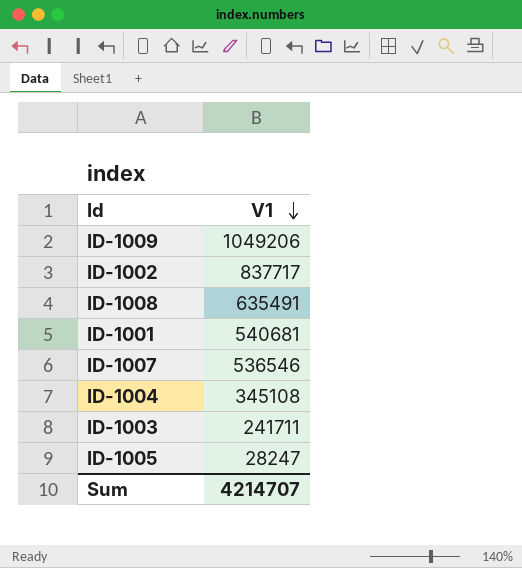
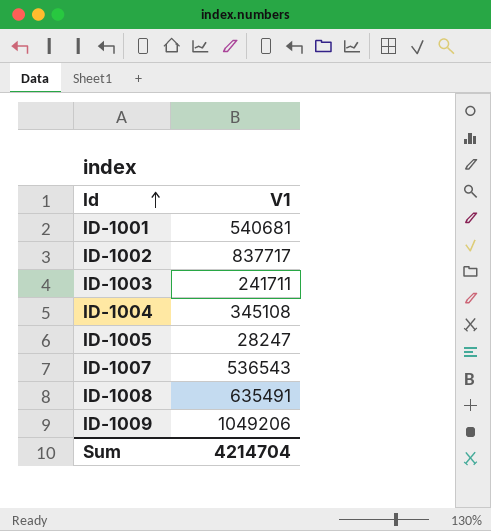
row order: V1 descending -> Id ascending
ID-1007 | V1: 536546 -> 536543
Sum | V1: 4214707 -> 4214704

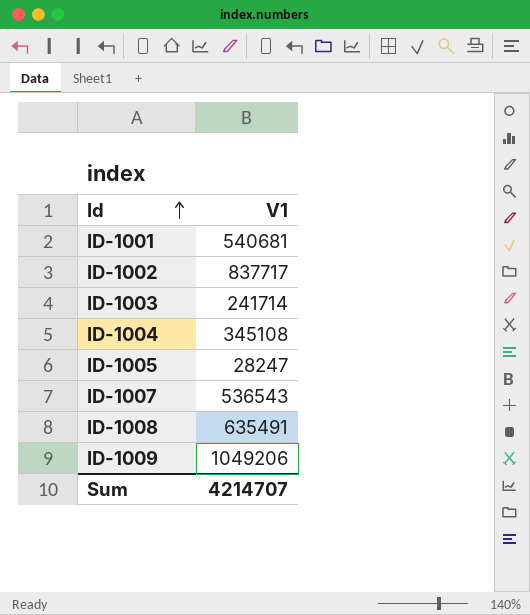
ID-1003 | V1: 241711 -> 241714
Sum | V1: 4214704 -> 4214707

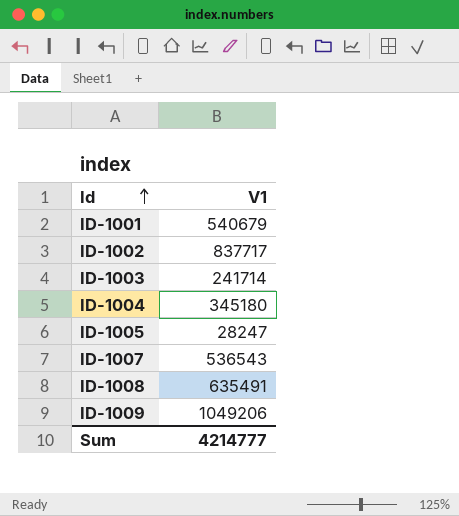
ID-1001 | V1: 540681 -> 540679
ID-1004 | V1: 345108 -> 345180
Sum | V1: 4214707 -> 4214777

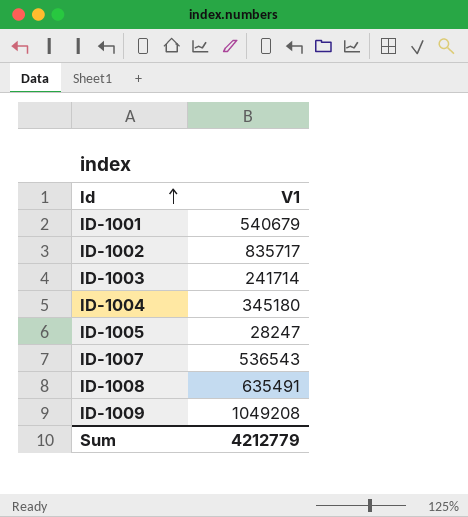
ID-1002 | V1: 837717 -> 835717
ID-1009 | V1: 1049206 -> 1049208
Sum | V1: 4214777 -> 4212779

